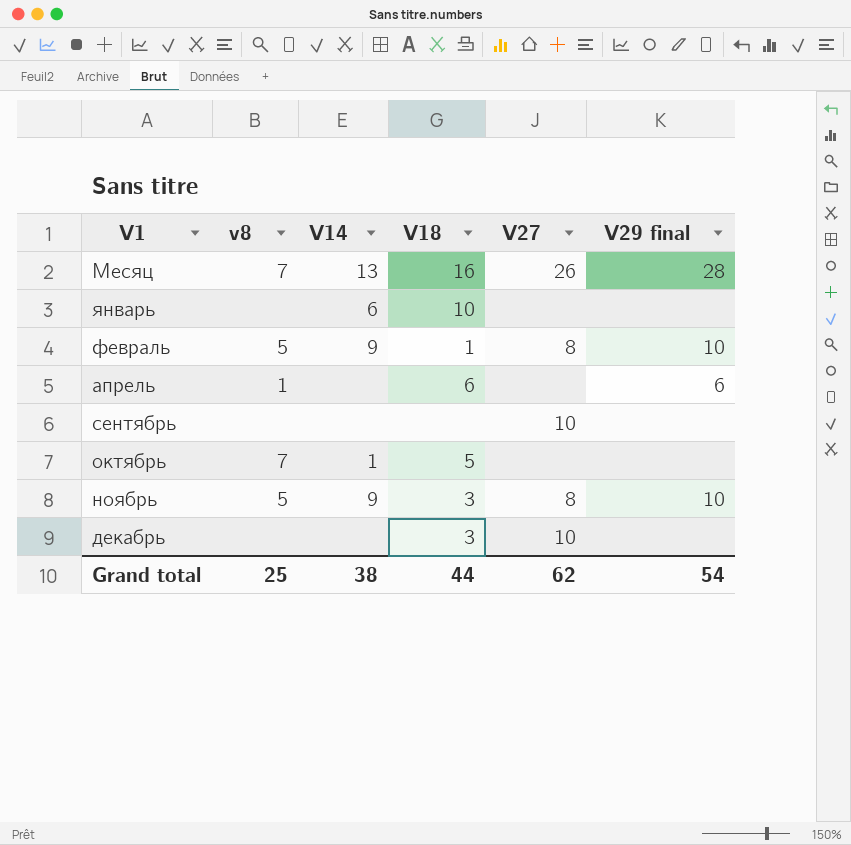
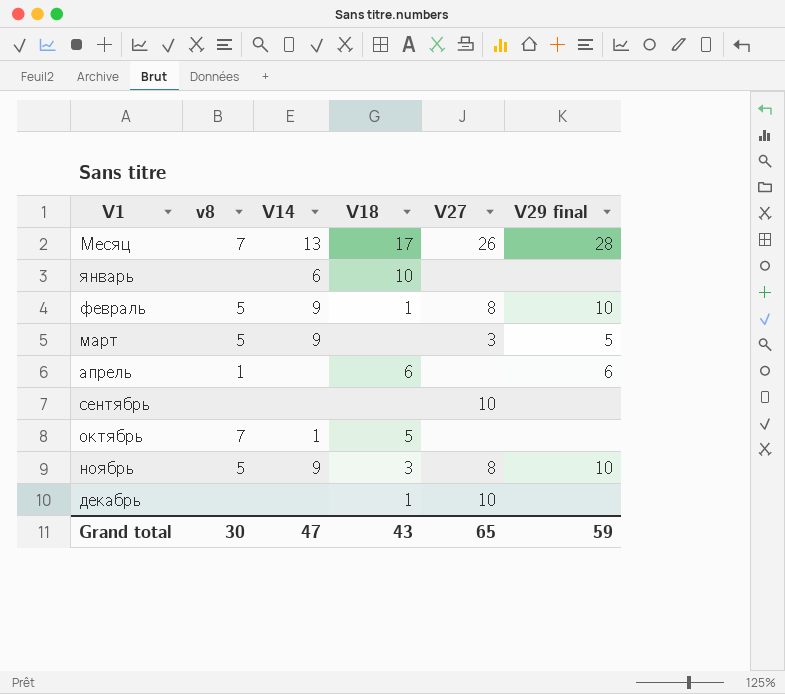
Месяц | V18: 16 -> 17
row март: none -> 5 | 9 | none | 3 | 5
декабрь | V18: 3 -> 1
Grand total | v8: 25 -> 30
Grand total | V14: 38 -> 47
Grand total | V18: 44 -> 43
Grand total | V27: 62 -> 65
Grand total | V29 final: 54 -> 59

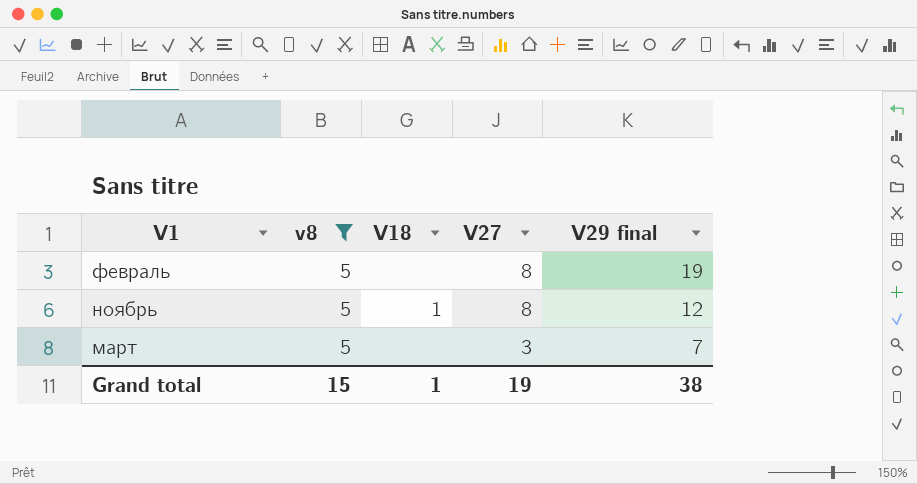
filter: none -> v8 = 5
row order: none -> V1 descending
column V14 | position: 3 -> none
февраль | V18: 1 -> none
февраль | V29 final: 10 -> 19
ноябрь | V18: 3 -> 1
ноябрь | V29 final: 10 -> 12
март | V29 final: 5 -> 7
Grand total | v8: 30 -> 15
Grand total | V18: 43 -> 1
Grand total | V27: 65 -> 19
Grand total | V29 final: 59 -> 38

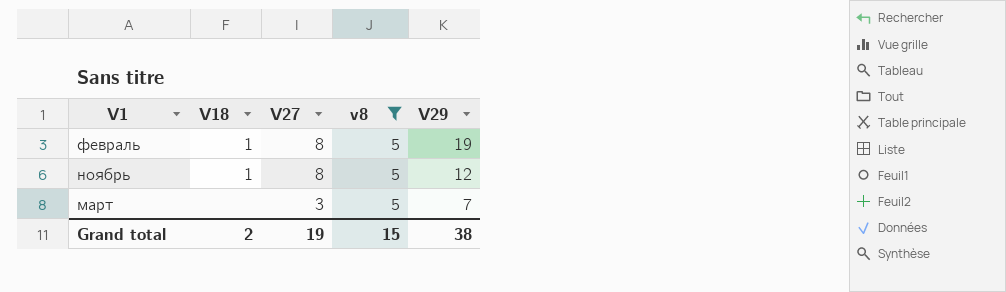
column v8 | position: 2 -> 4
column name: V29 final -> V29
февраль | V18: none -> 1
Grand total | V18: 1 -> 2

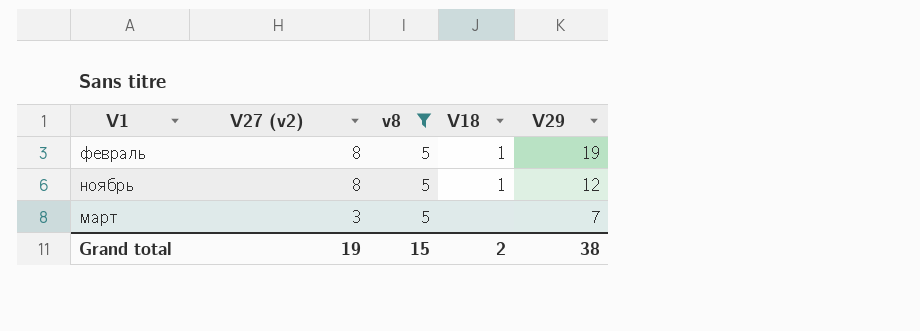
column name: V27 -> V27 (v2)
column V18 | position: 2 -> 4

